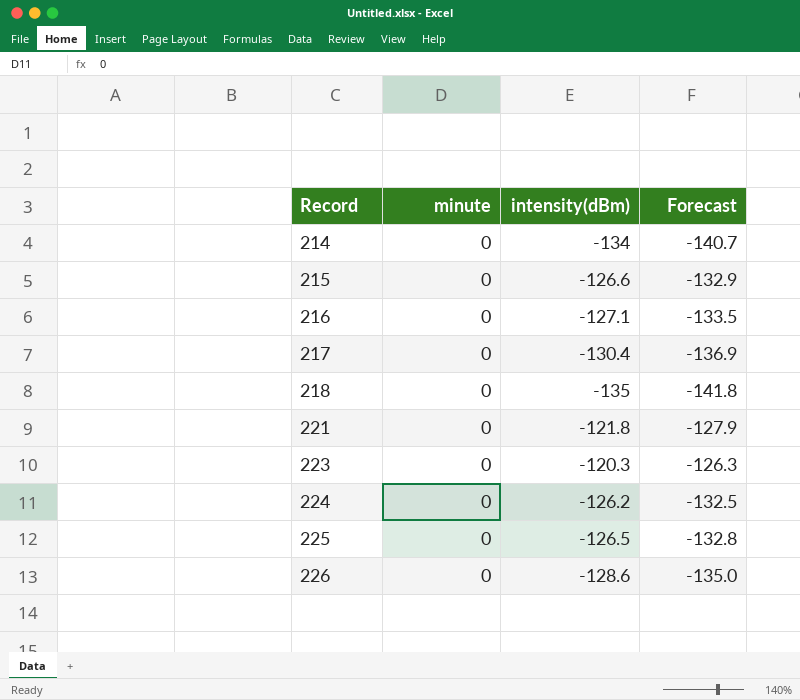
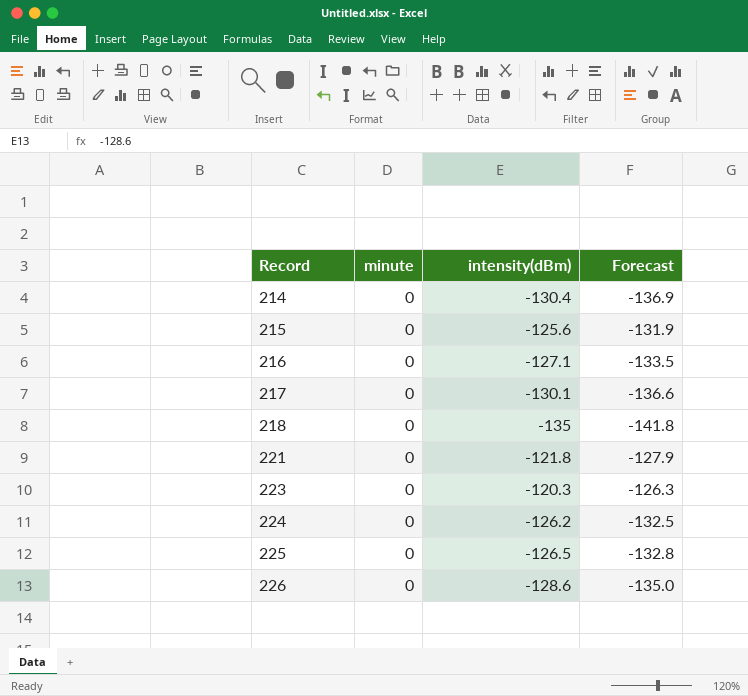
214 | intensity(dBm): -134 -> -130.4
214 | Forecast: -140.7 -> -136.9
215 | intensity(dBm): -126.6 -> -125.6
215 | Forecast: -132.9 -> -131.9
217 | intensity(dBm): -130.4 -> -130.1
217 | Forecast: -136.9 -> -136.6

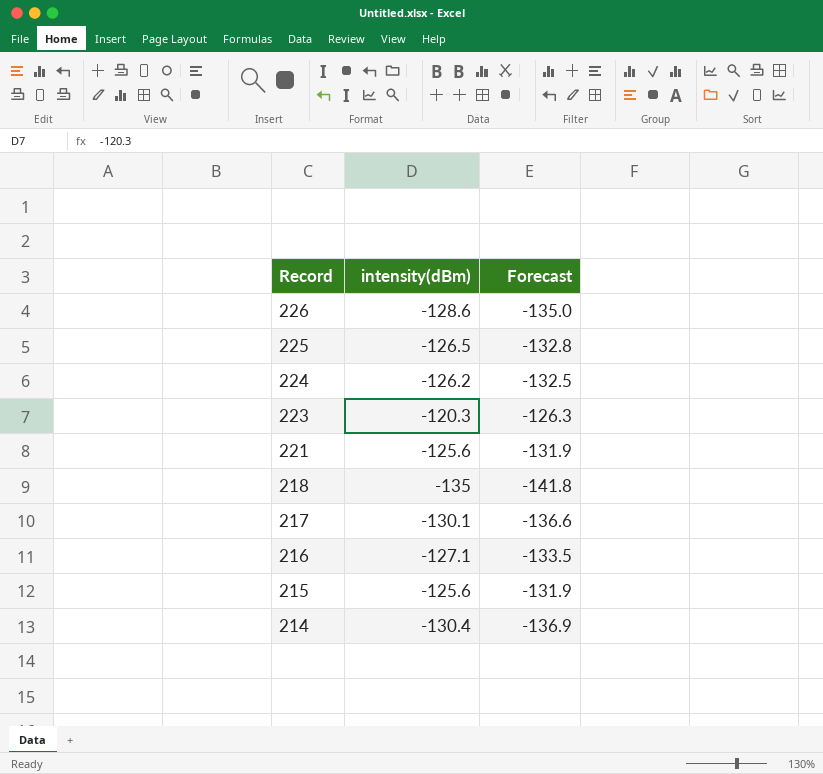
row order: Record ascending -> Record descending
column minute | position: 2 -> none
221 | intensity(dBm): -121.8 -> -125.6
221 | Forecast: -127.9 -> -131.9

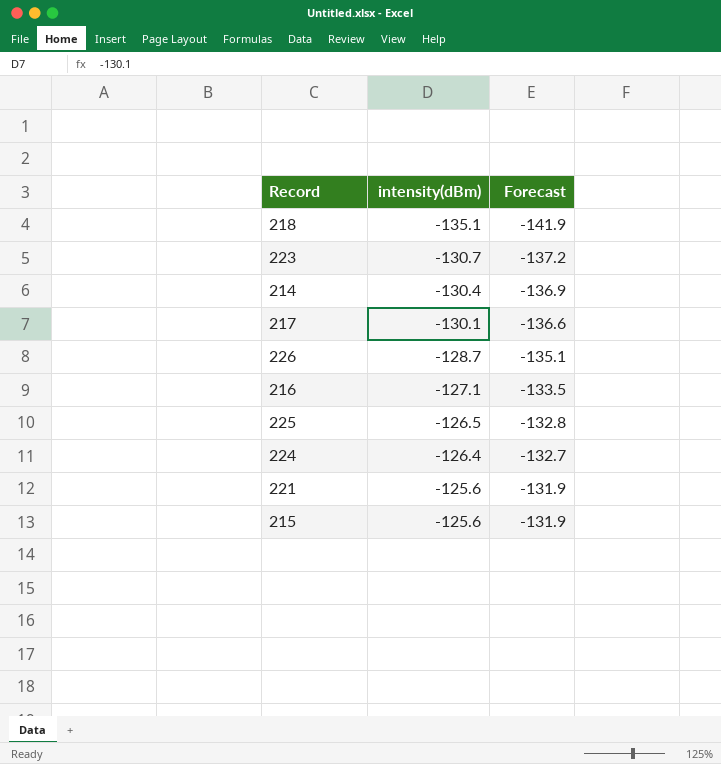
row order: Record descending -> intensity(dBm) ascending
218 | intensity(dBm): -135 -> -135.1
218 | Forecast: -141.8 -> -141.9
223 | intensity(dBm): -120.3 -> -130.7
223 | Forecast: -126.3 -> -137.2
226 | intensity(dBm): -128.6 -> -128.7
226 | Forecast: -135.0 -> -135.1
224 | intensity(dBm): -126.2 -> -126.4
224 | Forecast: -132.5 -> -132.7

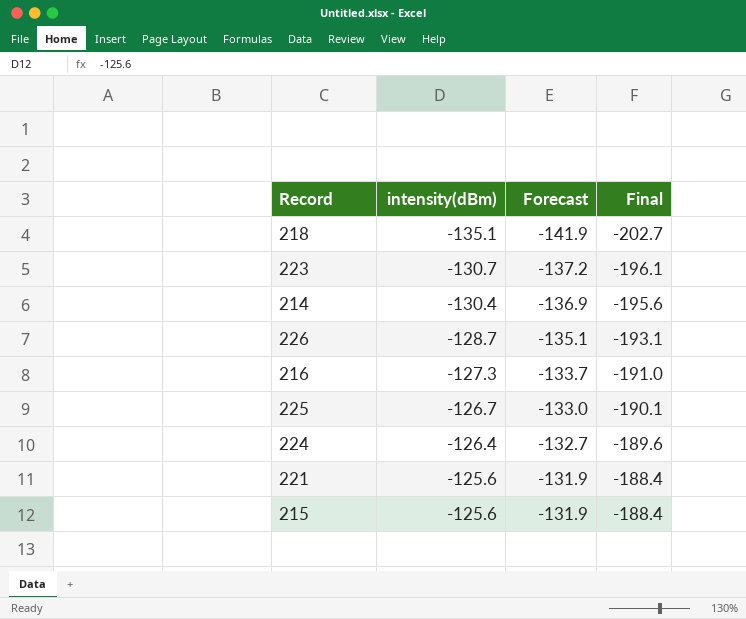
column Final | formula: none -> [intensity(dBm)] * 1.5
row 217: -130.1 | -136.6 -> none
216 | intensity(dBm): -127.1 -> -127.3
216 | Forecast: -133.5 -> -133.7
225 | intensity(dBm): -126.5 -> -126.7
225 | Forecast: -132.8 -> -133.0

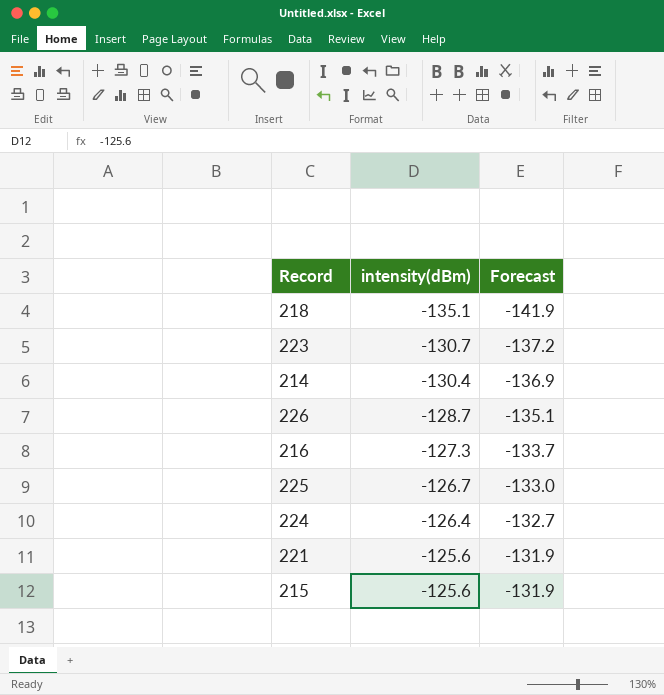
column Final | formula: [intensity(dBm)] * 1.5 -> none

